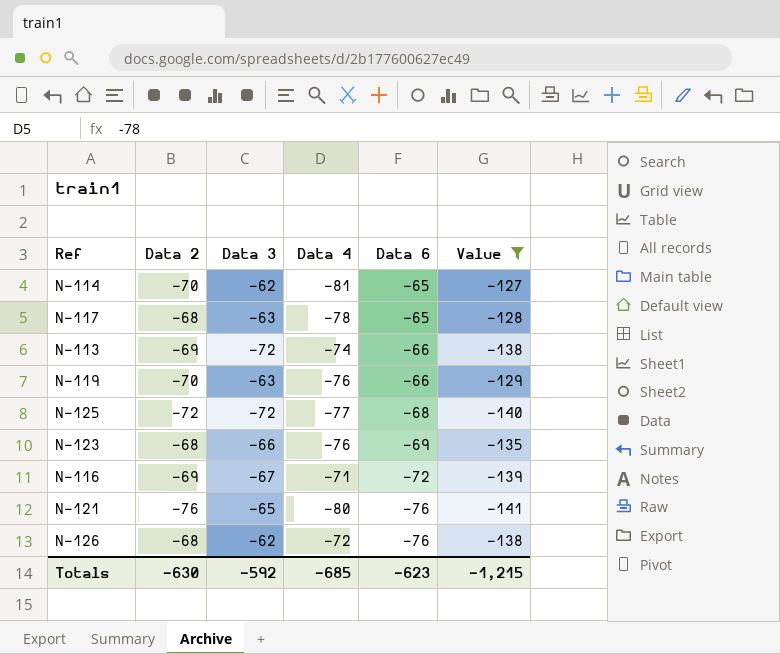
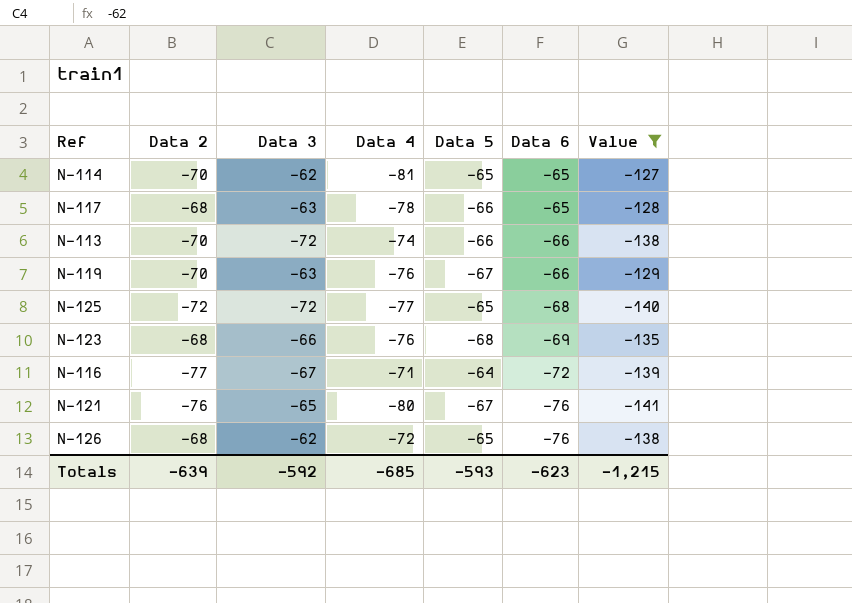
column Data 5 | position: none -> 5
N-113 | Data 2: -69 -> -70
N-116 | Data 2: -69 -> -77
Totals | Data 2: -630 -> -639

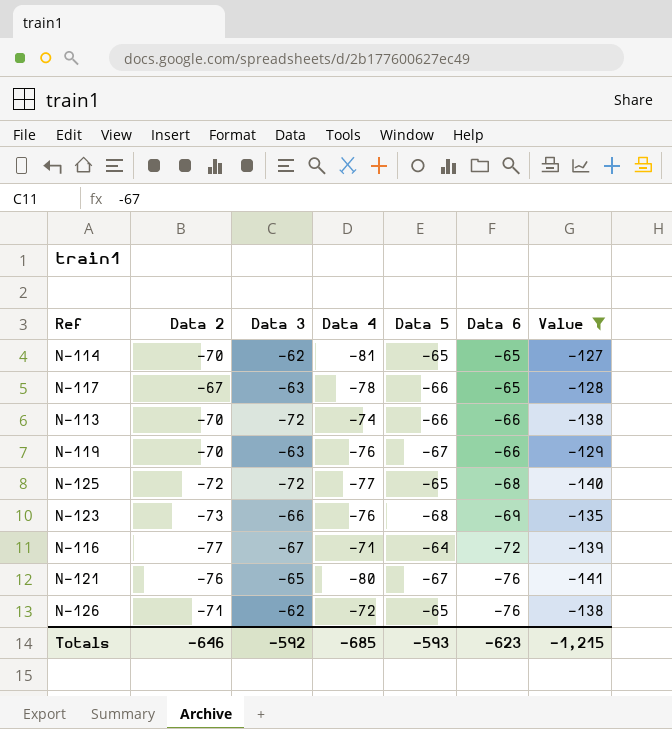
N-117 | Data 2: -68 -> -67
N-123 | Data 2: -68 -> -73
N-126 | Data 2: -68 -> -71
Totals | Data 2: -639 -> -646

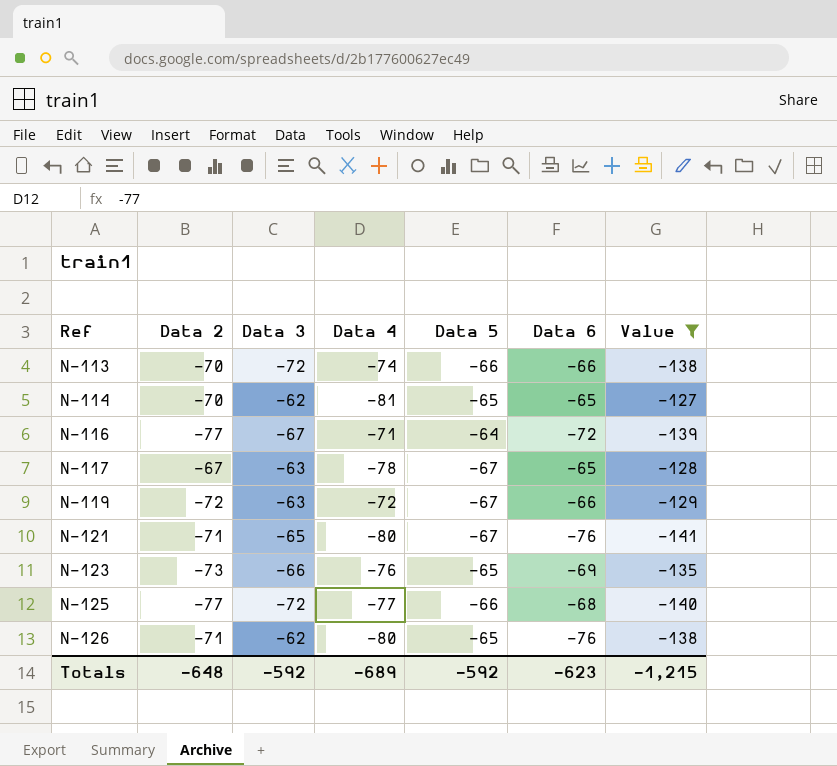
row order: Data 6 descending -> Ref ascending
N-117 | Data 5: -66 -> -67
N-119 | Data 2: -70 -> -72
N-119 | Data 4: -76 -> -72
N-121 | Data 2: -76 -> -71
N-123 | Data 5: -68 -> -65
N-125 | Data 2: -72 -> -77
N-125 | Data 5: -65 -> -66
N-126 | Data 4: -72 -> -80
Totals | Data 2: -646 -> -648
Totals | Data 4: -685 -> -689
Totals | Data 5: -593 -> -592

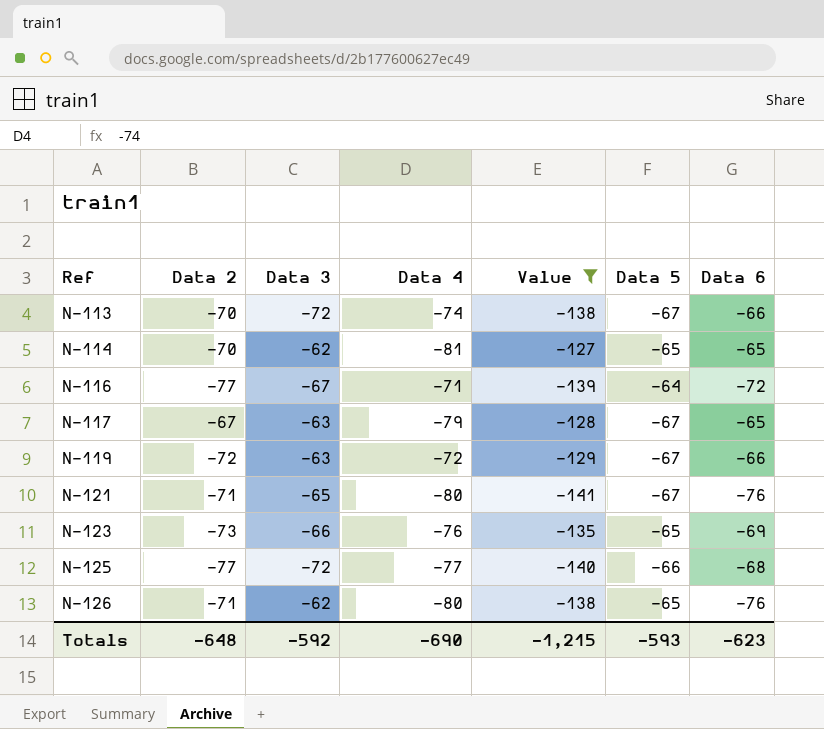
column Value | position: 7 -> 5
N-113 | Data 5: -66 -> -67
N-117 | Data 4: -78 -> -79
Totals | Data 4: -689 -> -690
Totals | Data 5: -592 -> -593

